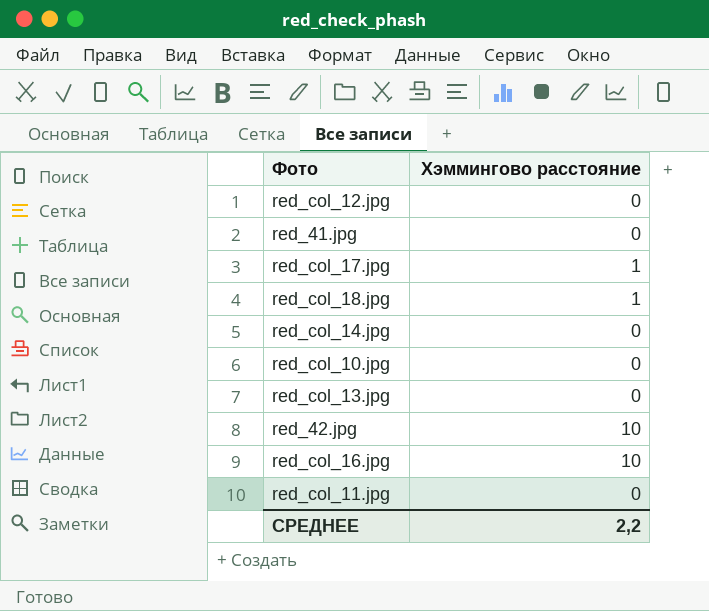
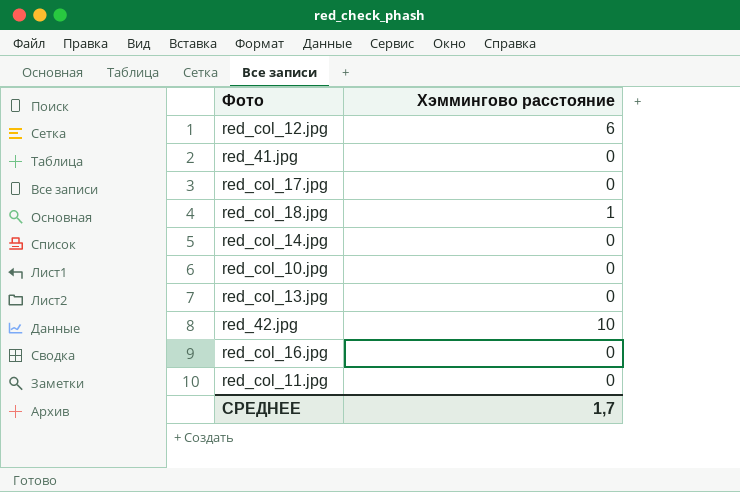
red_col_12.jpg | Хэммингово расстояние: 0 -> 6
red_col_17.jpg | Хэммингово расстояние: 1 -> 0
red_col_16.jpg | Хэммингово расстояние: 10 -> 0
СРЕДНЕЕ | Хэммингово расстояние: 2,2 -> 1,7

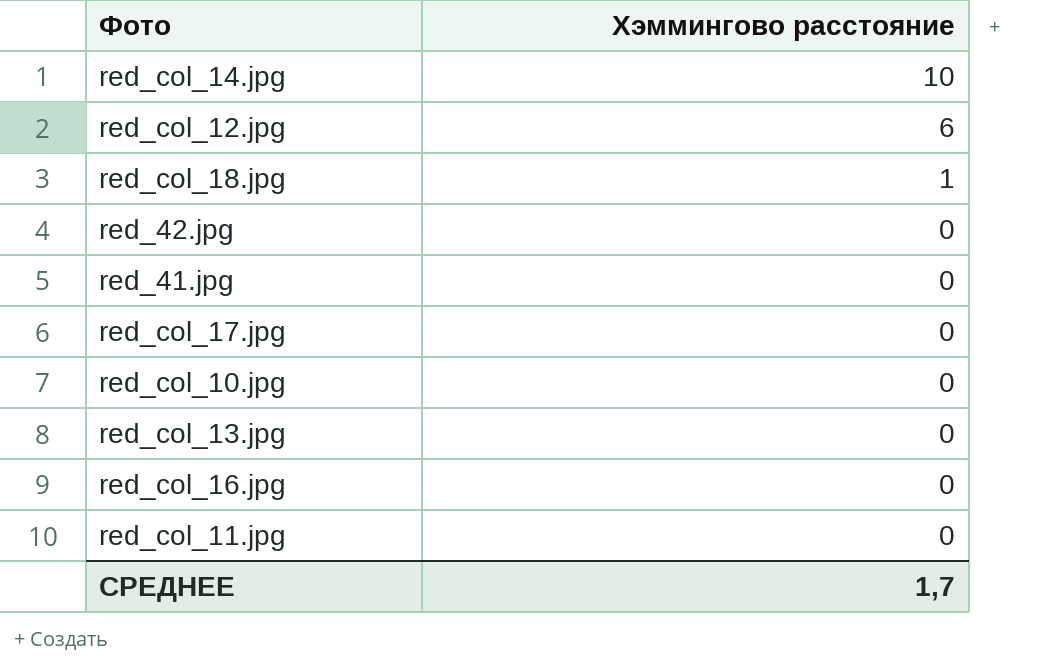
row order: none -> Хэммингово расстояние descending
red_col_14.jpg | Хэммингово расстояние: 0 -> 10
red_42.jpg | Хэммингово расстояние: 10 -> 0

